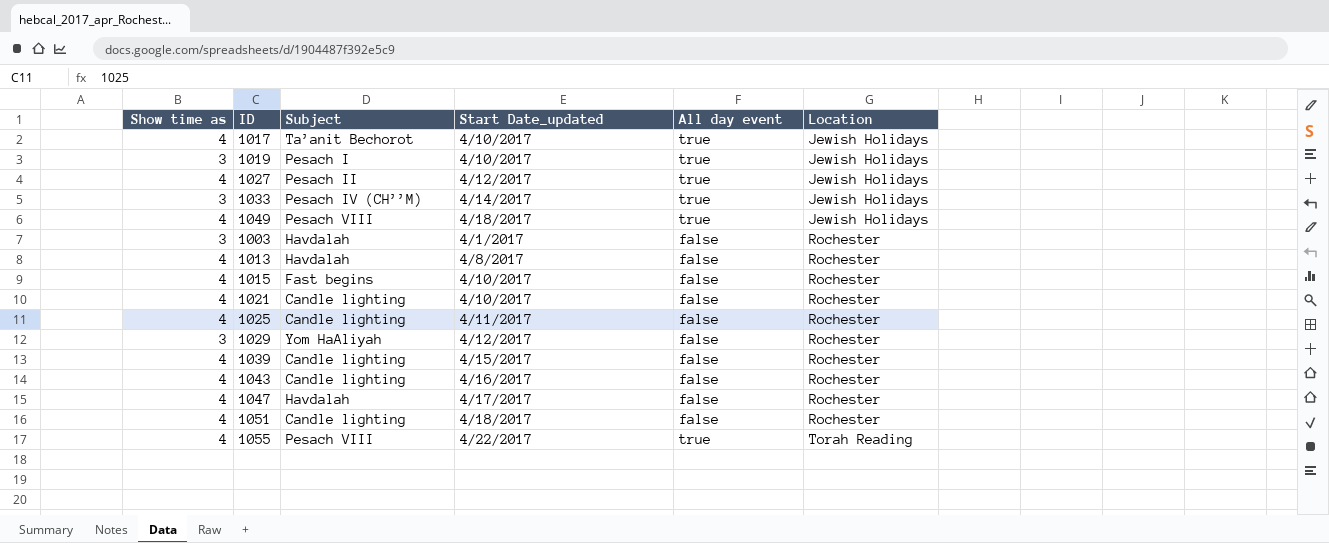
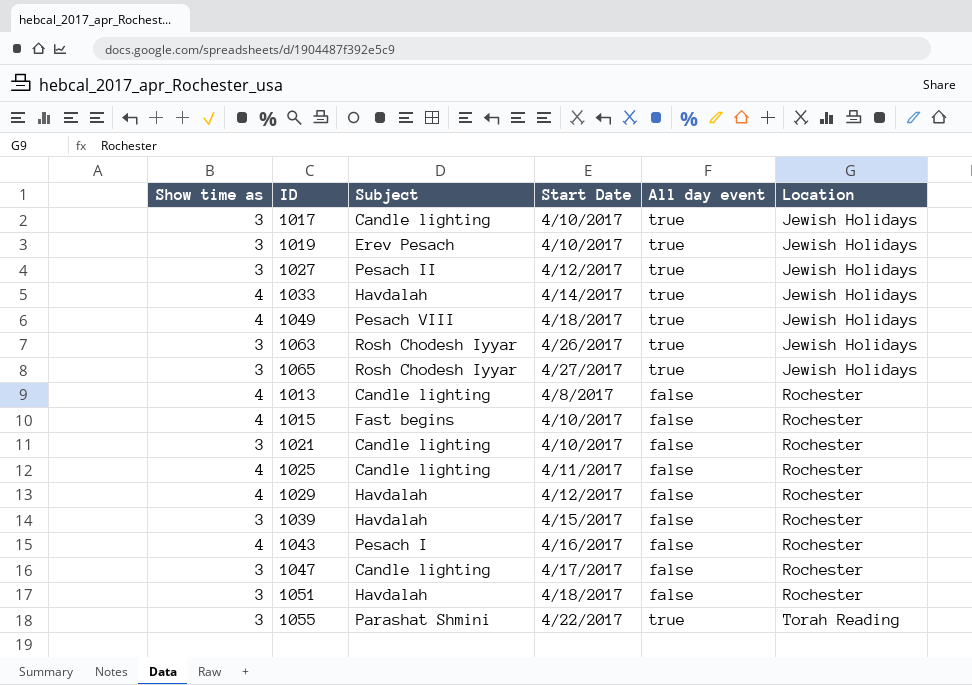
column name: Start Date_updated -> Start Date
row 1003: 3 | Havdalah | 4/1/2017 | false | Rochester -> none
1017 | Show time as: 4 -> 3
1017 | Subject: Ta’anit Bechorot -> Candle lighting
1019 | Subject: Pesach I -> Erev Pesach
1027 | Show time as: 4 -> 3
1033 | Show time as: 3 -> 4
1033 | Subject: Pesach IV (CH’’M) -> Havdalah
row 1063: none -> 3 | Rosh Chodesh Iyyar | 4/26/2017 | true | Jewish Holidays
row 1065: none -> 3 | Rosh Chodesh Iyyar | 4/27/2017 | true | Jewish Holidays
1013 | Subject: Havdalah -> Candle lighting
1021 | Show time as: 4 -> 3
1029 | Show time as: 3 -> 4
1029 | Subject: Yom HaAliyah -> Havdalah
1039 | Show time as: 4 -> 3
1039 | Subject: Candle lighting -> Havdalah
1043 | Subject: Candle lighting -> Pesach I
1047 | Show time as: 4 -> 3
1047 | Subject: Havdalah -> Candle lighting
1051 | Show time as: 4 -> 3
1051 | Subject: Candle lighting -> Havdalah
1055 | Show time as: 4 -> 3
1055 | Subject: Pesach VIII -> Parashat Shmini

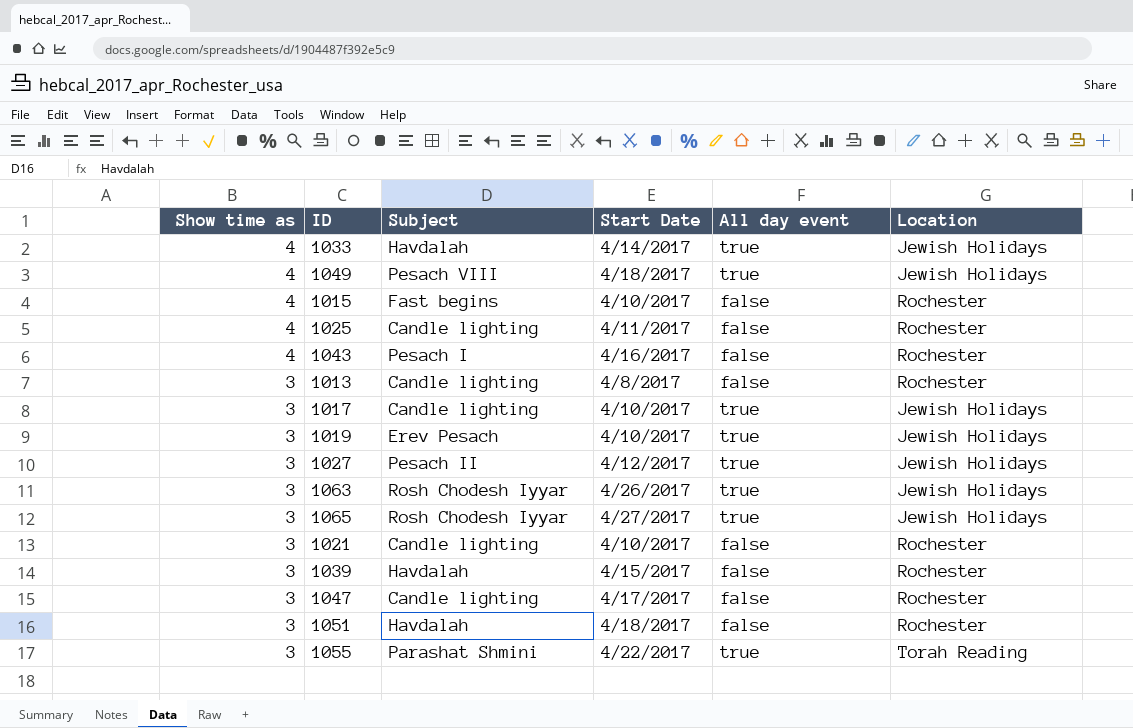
row order: Location ascending -> Show time as descending
row 1029: 4 | Havdalah | 4/12/2017 | false | Rochester -> none
1013 | Show time as: 4 -> 3

